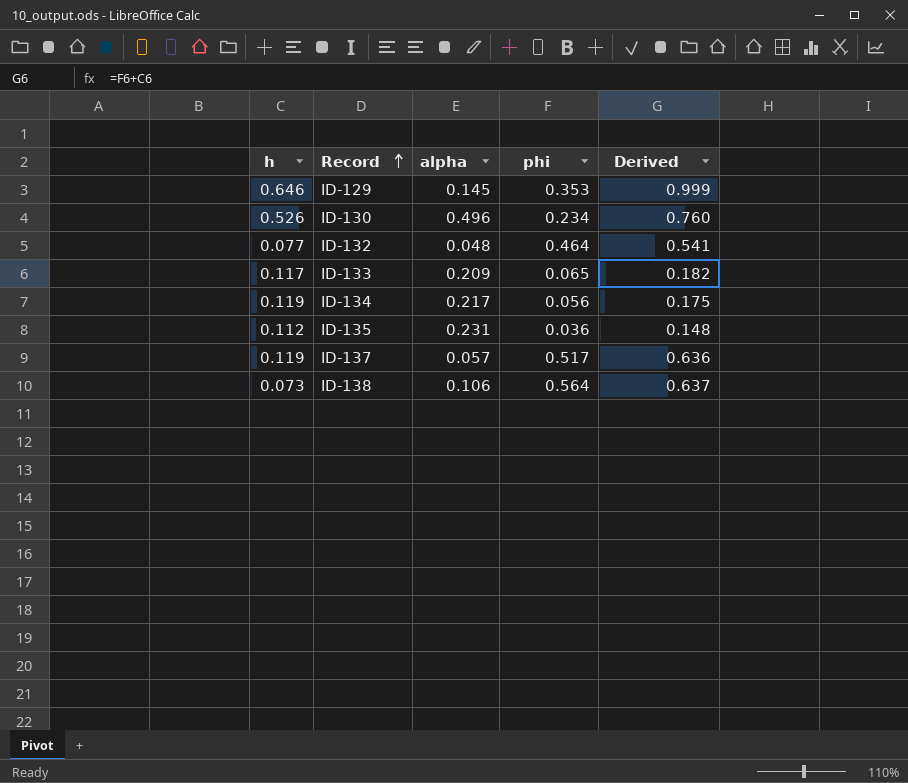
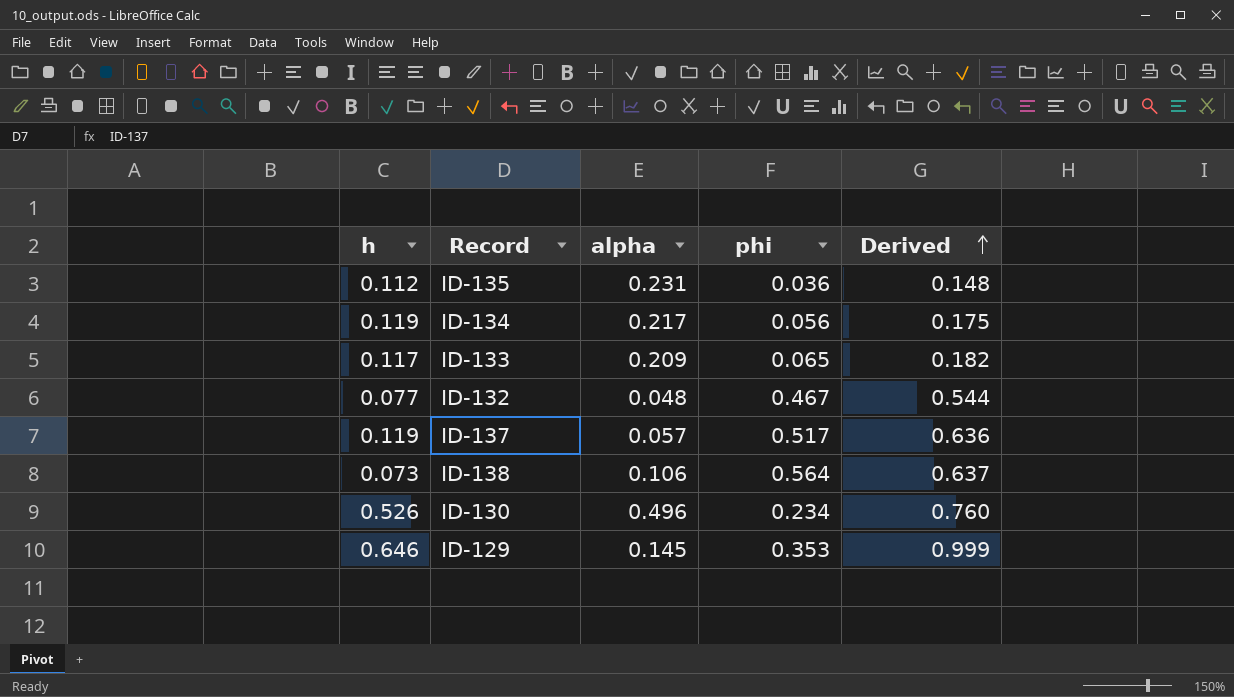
row order: Record ascending -> Derived ascending
ID-132 | phi: 0.464 -> 0.467
ID-132 | Derived: 0.541 -> 0.544

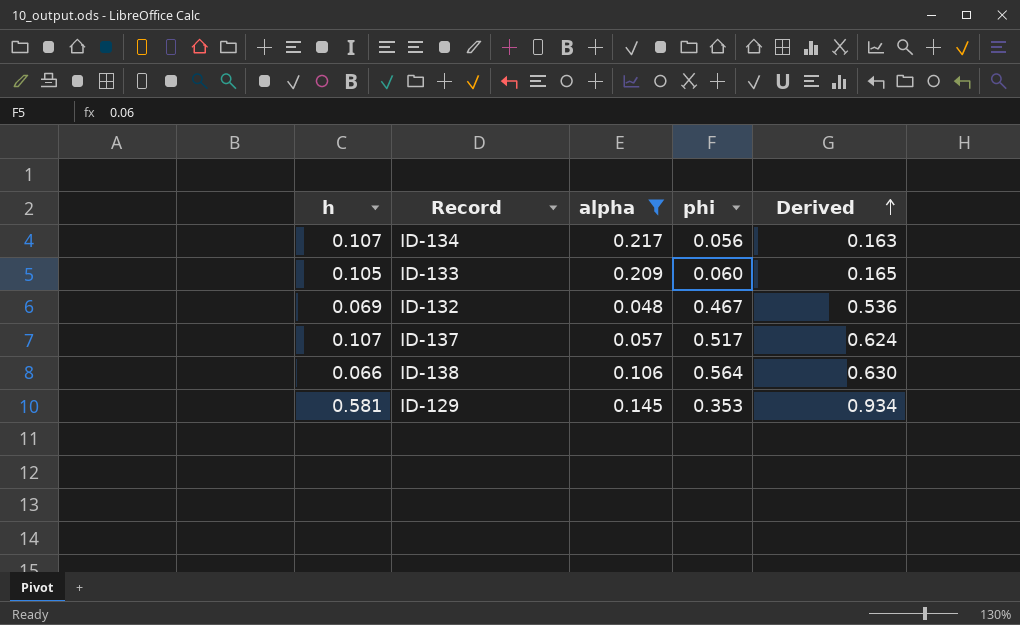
filter: none -> alpha <= 0.217
ID-134 | h: 0.119 -> 0.107
ID-134 | Derived: 0.175 -> 0.163
ID-133 | h: 0.117 -> 0.105
ID-133 | phi: 0.065 -> 0.060
ID-133 | Derived: 0.182 -> 0.165
ID-132 | h: 0.077 -> 0.069
ID-132 | Derived: 0.544 -> 0.536
ID-137 | h: 0.119 -> 0.107
ID-137 | Derived: 0.636 -> 0.624
ID-138 | h: 0.073 -> 0.066
ID-138 | Derived: 0.637 -> 0.630
ID-129 | h: 0.646 -> 0.581
ID-129 | Derived: 0.999 -> 0.934

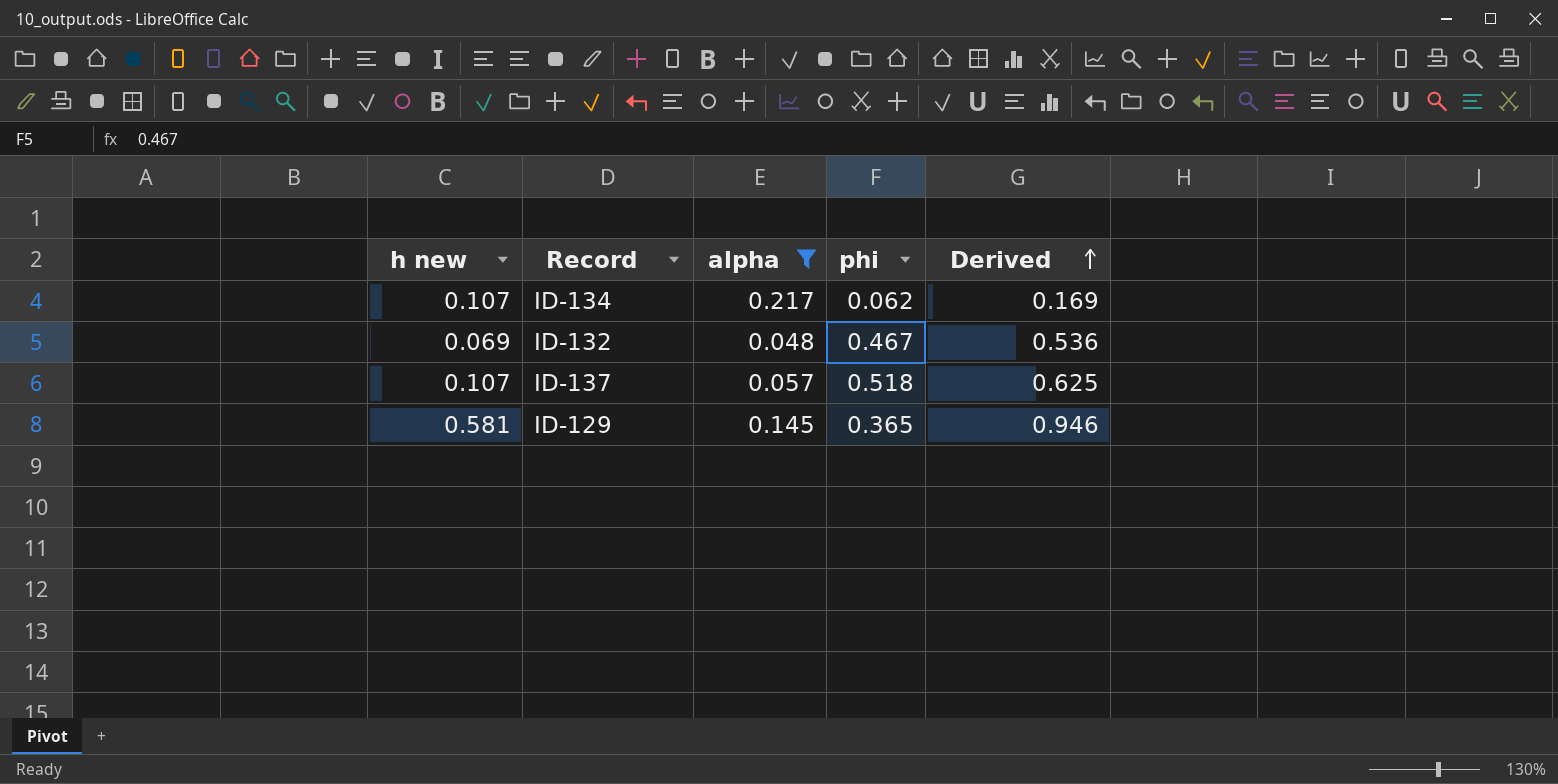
column name: h -> h new
row ID-133: 0.105 | 0.209 | 0.060 | 0.165 -> none
row ID-138: 0.066 | 0.106 | 0.564 | 0.630 -> none
ID-134 | phi: 0.056 -> 0.062
ID-134 | Derived: 0.163 -> 0.169
ID-137 | phi: 0.517 -> 0.518
ID-137 | Derived: 0.624 -> 0.625
ID-129 | phi: 0.353 -> 0.365
ID-129 | Derived: 0.934 -> 0.946

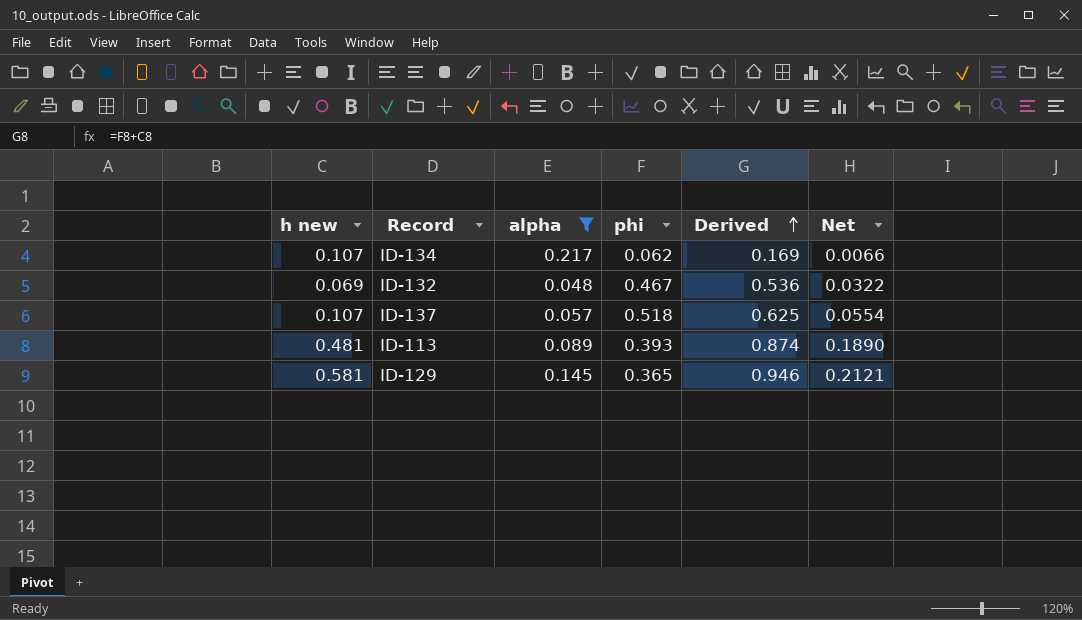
column Net | formula: none -> [h new] * [phi]
row ID-113: none -> 0.481 | 0.089 | 0.393 | 0.874 | 0.1890

